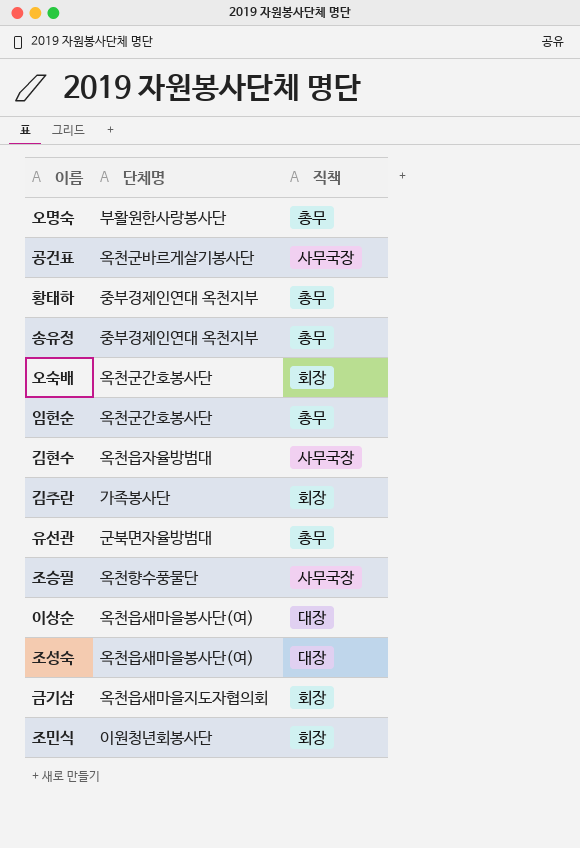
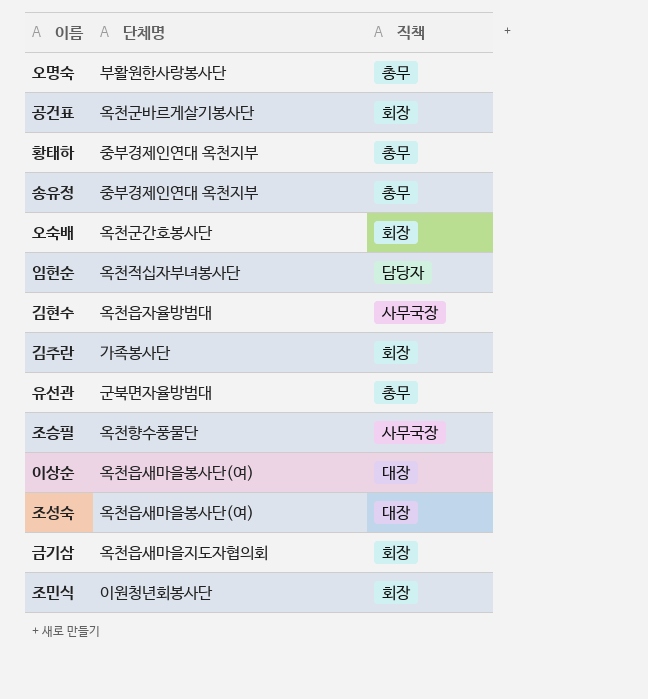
공건표 | 직책: 사무국장 -> 회장
임헌순 | 단체명: 옥천군간호봉사단 -> 옥천적십자부녀봉사단
임헌순 | 직책: 총무 -> 담당자

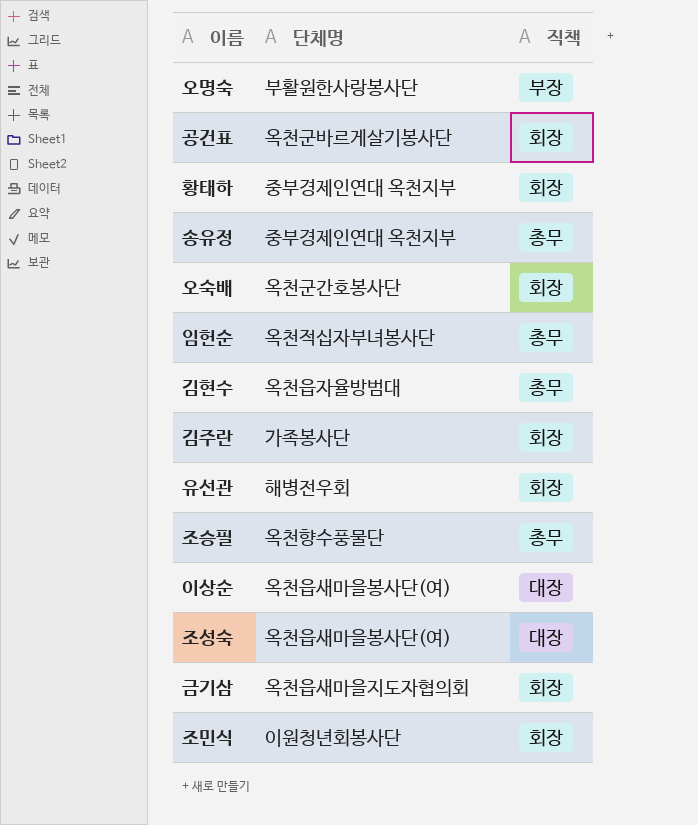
오명숙 | 직책: 총무 -> 부장
황태하 | 직책: 총무 -> 회장
임헌순 | 직책: 담당자 -> 총무
김현수 | 직책: 사무국장 -> 총무
유선관 | 단체명: 군북면자율방범대 -> 해병전우회
유선관 | 직책: 총무 -> 회장
조승필 | 직책: 사무국장 -> 총무

